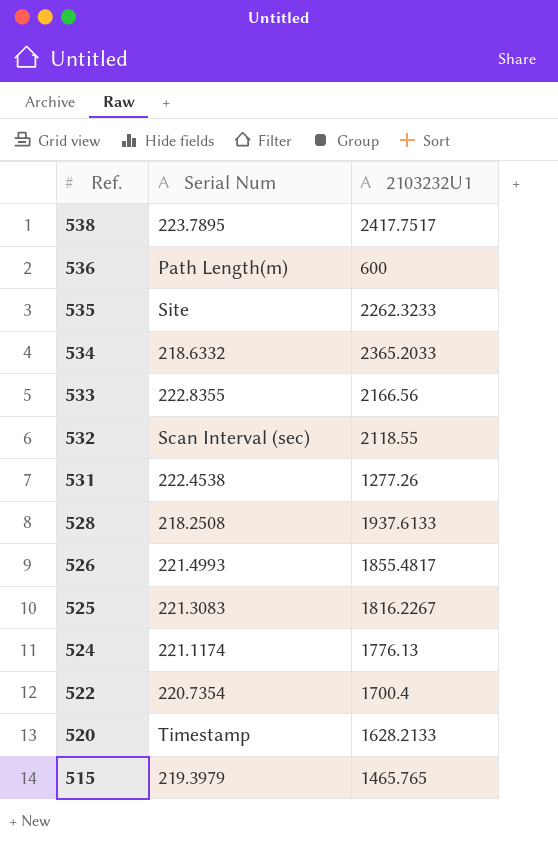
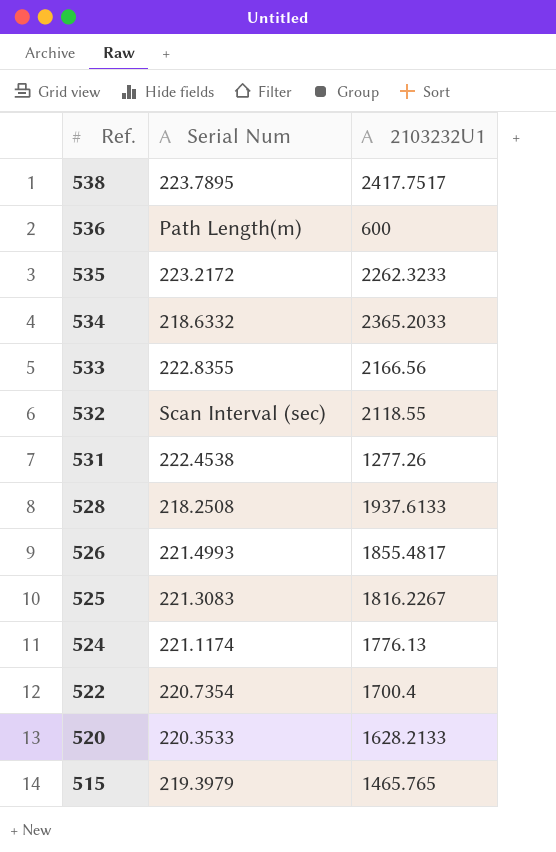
535 | Serial Num: Site -> 223.2172
520 | Serial Num: Timestamp -> 220.3533

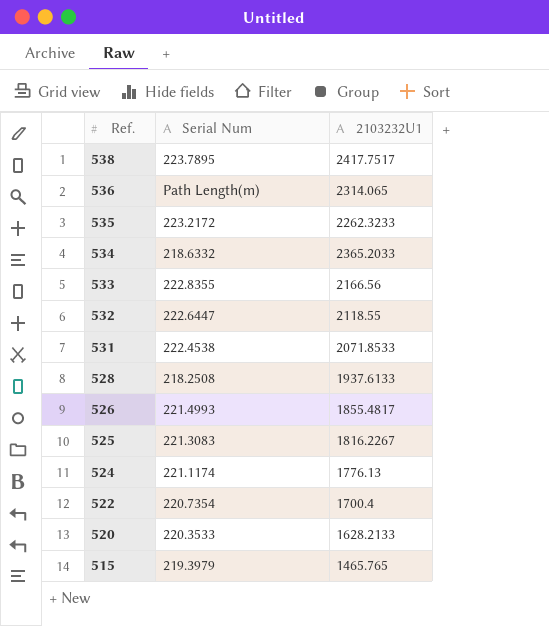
536 | 2103232U1: 600 -> 2314.065
532 | Serial Num: Scan Interval (sec) -> 222.6447
531 | 2103232U1: 1277.26 -> 2071.8533

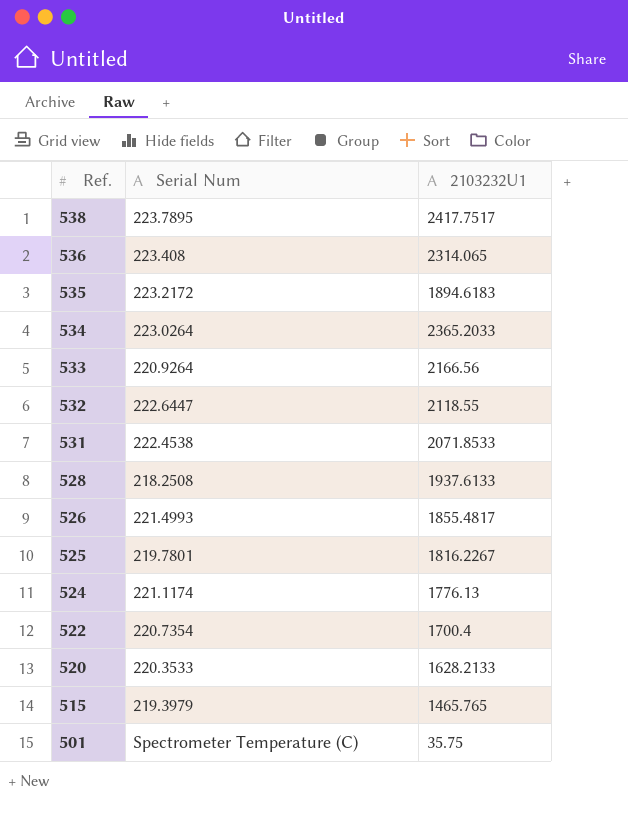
536 | Serial Num: Path Length(m) -> 223.408
535 | 2103232U1: 2262.3233 -> 1894.6183
534 | Serial Num: 218.6332 -> 223.0264
533 | Serial Num: 222.8355 -> 220.9264
525 | Serial Num: 221.3083 -> 219.7801
row 501: none -> Spectrometer Temperature (C) | 35.75

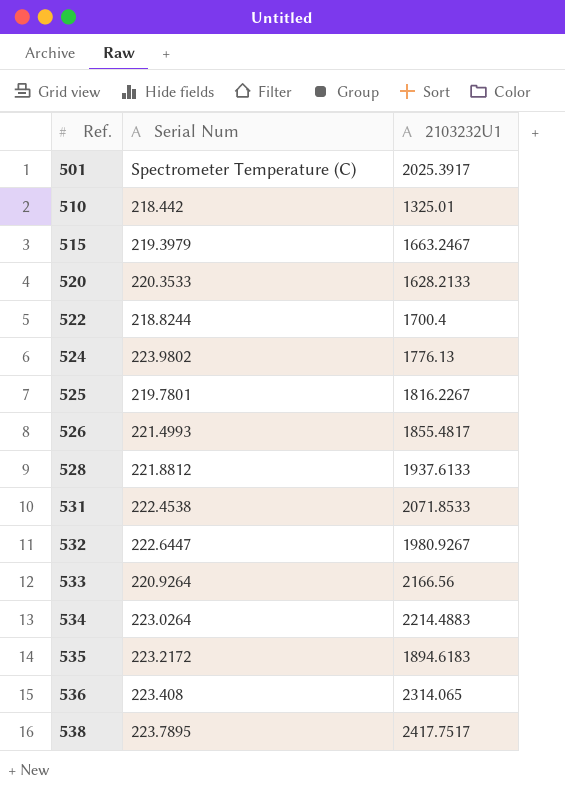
row order: Ref. descending -> Ref. ascending
501 | 2103232U1: 35.75 -> 2025.3917
row 510: none -> 218.442 | 1325.01
515 | 2103232U1: 1465.765 -> 1663.2467
522 | Serial Num: 220.7354 -> 218.8244
524 | Serial Num: 221.1174 -> 223.9802
528 | Serial Num: 218.2508 -> 221.8812
532 | 2103232U1: 2118.55 -> 1980.9267
534 | 2103232U1: 2365.2033 -> 2214.4883

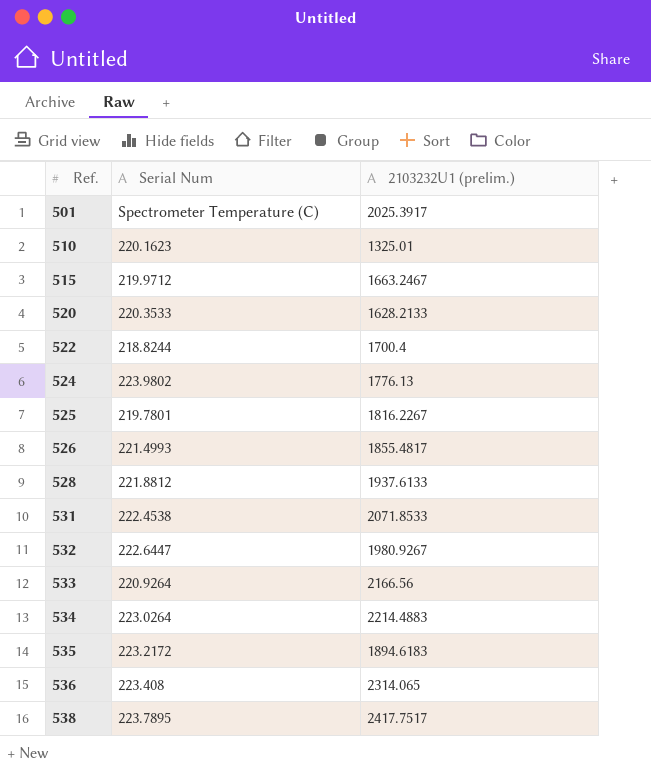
column name: 2103232U1 -> 2103232U1 (prelim.)
510 | Serial Num: 218.442 -> 220.1623
515 | Serial Num: 219.3979 -> 219.9712

